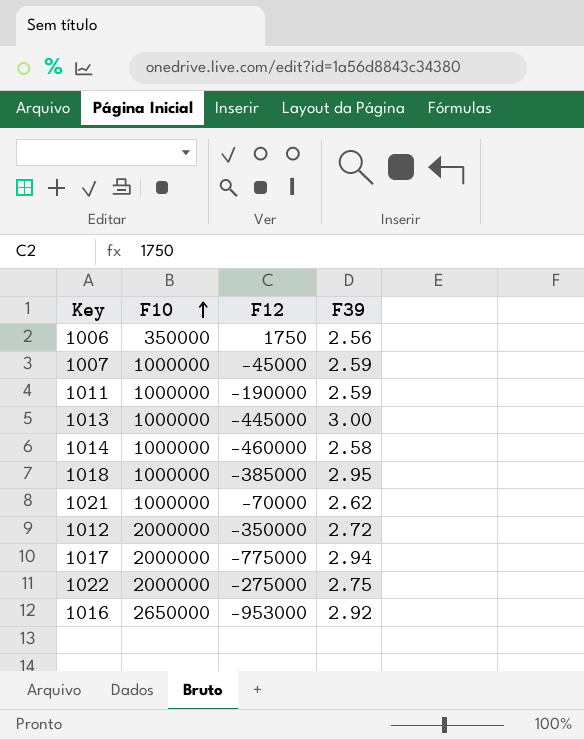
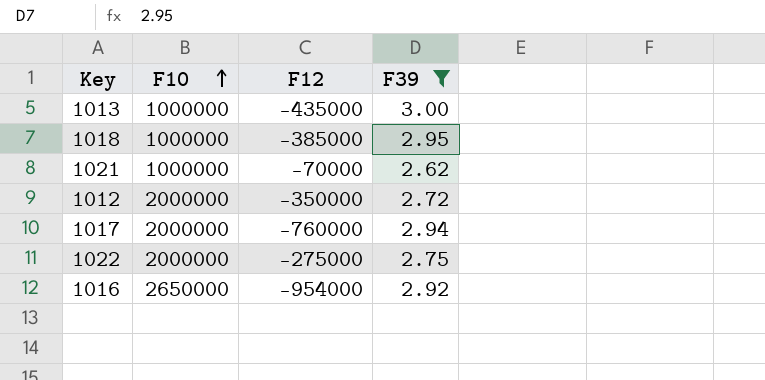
filter: none -> F39 >= 2.62
1013 | F12: -445000 -> -435000
1017 | F12: -775000 -> -760000
1016 | F12: -953000 -> -954000

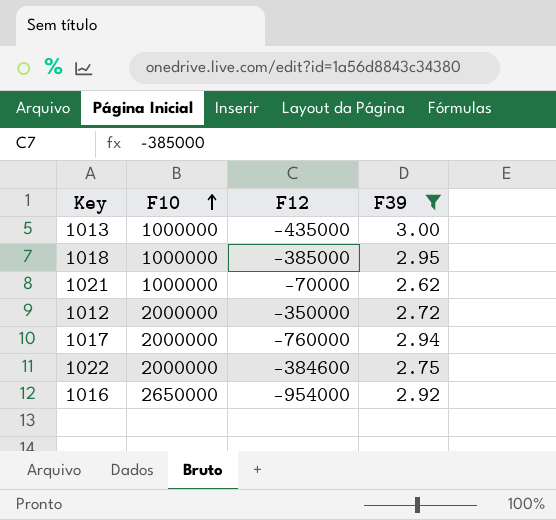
1022 | F12: -275000 -> -384600

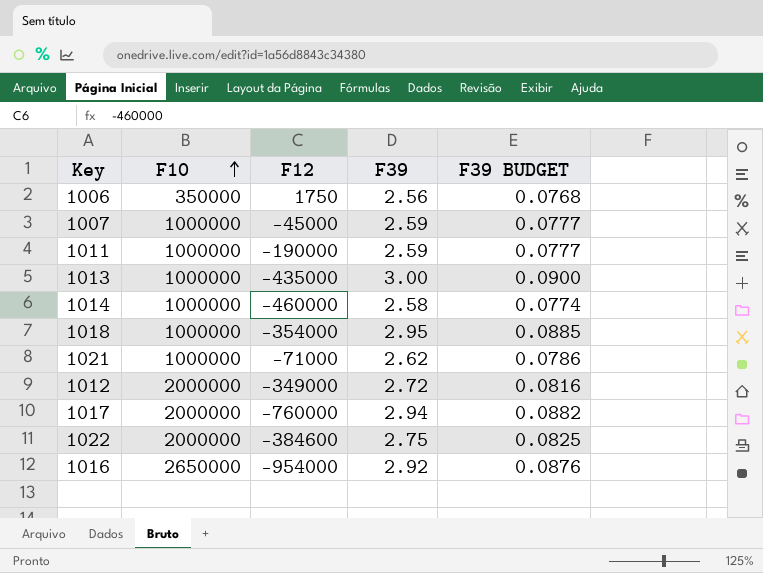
filter: F39 >= 2.62 -> none
column F39 BUDGET | formula: none -> [F39] * 0.03
1018 | F12: -385000 -> -354000
1021 | F12: -70000 -> -71000
1012 | F12: -350000 -> -349000

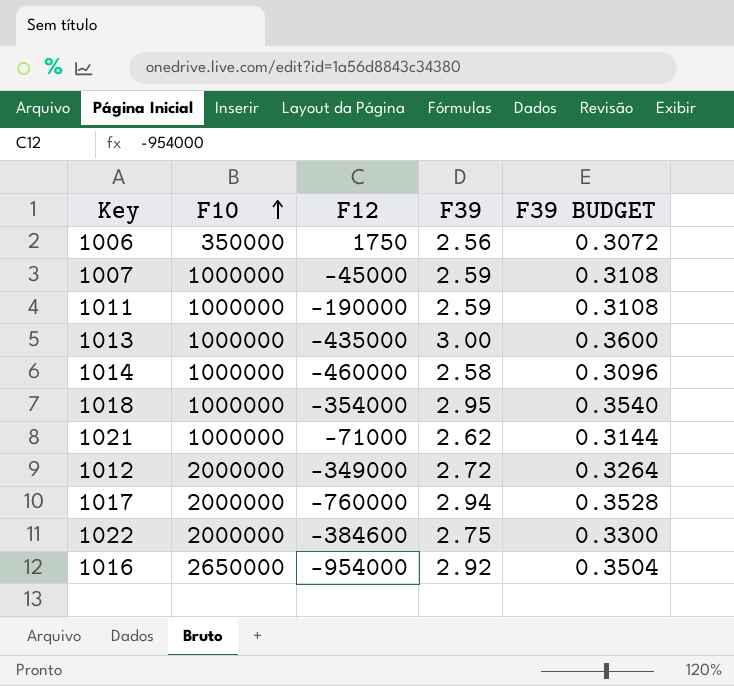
column F39 BUDGET | formula: [F39] * 0.03 -> [F39] * 0.12

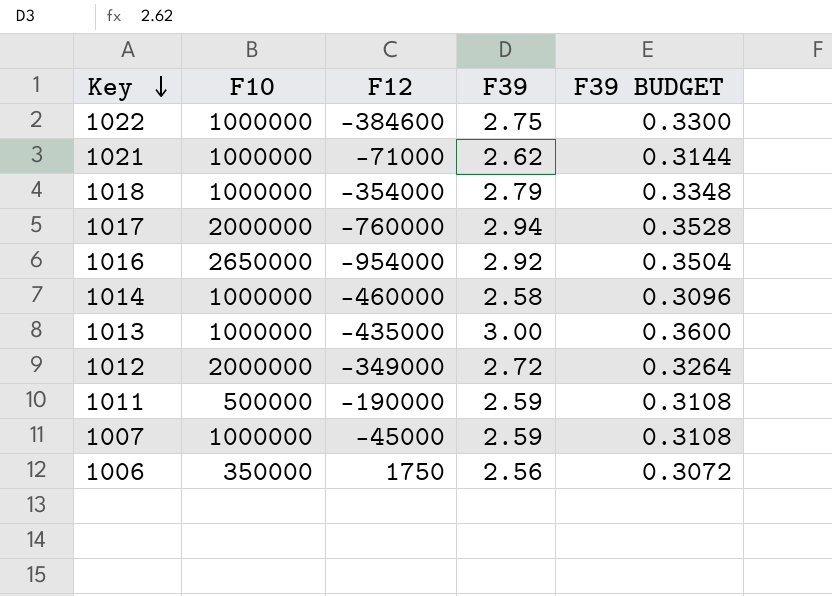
row order: F10 ascending -> Key descending
1022 | F10: 2000000 -> 1000000
1018 | F39: 2.95 -> 2.79
1018 | F39 BUDGET: 0.3540 -> 0.3348
1011 | F10: 1000000 -> 500000

